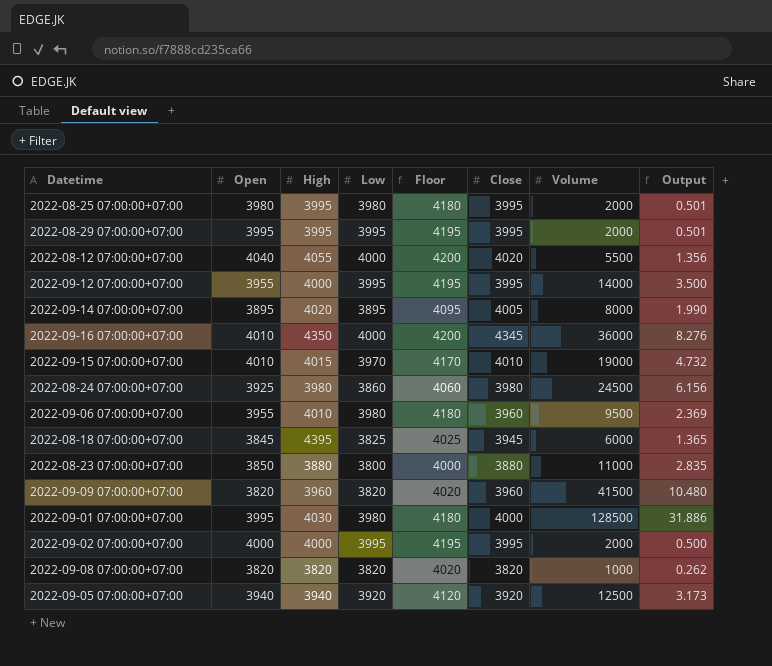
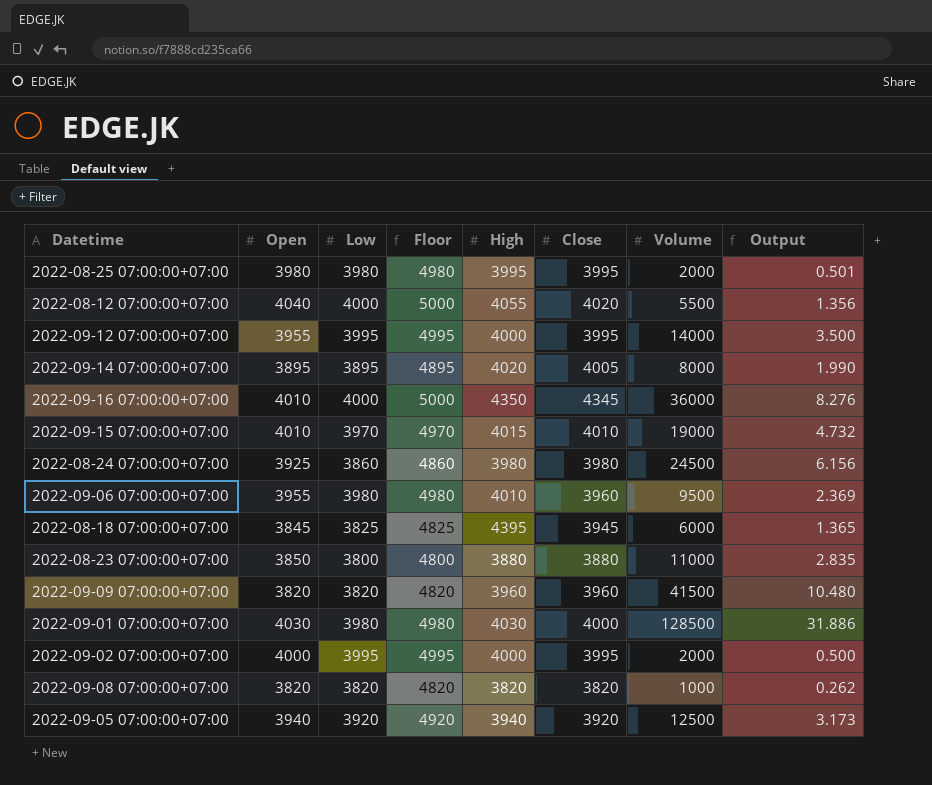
column Floor | formula: [Low] + 200 -> [Low] + 1000
column High | position: 3 -> 5
row 2022-08-29 07:00:00+07:00: 3995 | 3995 | 3995 | 4195 | 3995 | 2000 | 0.501 -> none
2022-09-01 07:00:00+07:00 | Open: 3995 -> 4030

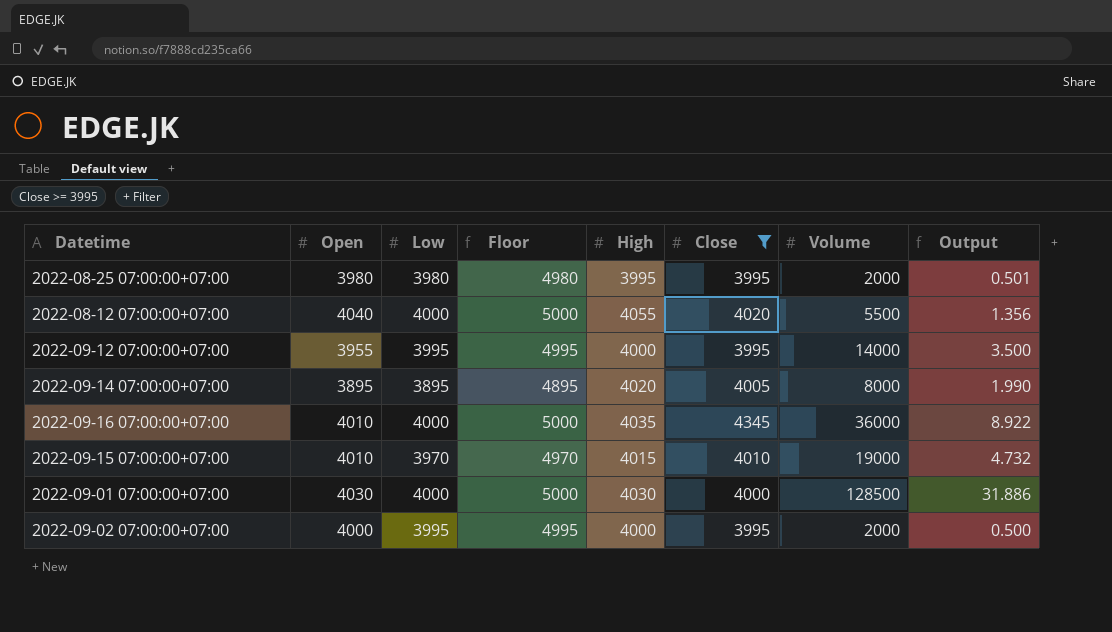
filter: none -> Close >= 3995
2022-09-16 07:00:00+07:00 | High: 4350 -> 4035
2022-09-16 07:00:00+07:00 | Output: 8.276 -> 8.922
2022-09-01 07:00:00+07:00 | Low: 3980 -> 4000
2022-09-01 07:00:00+07:00 | Floor: 4980 -> 5000

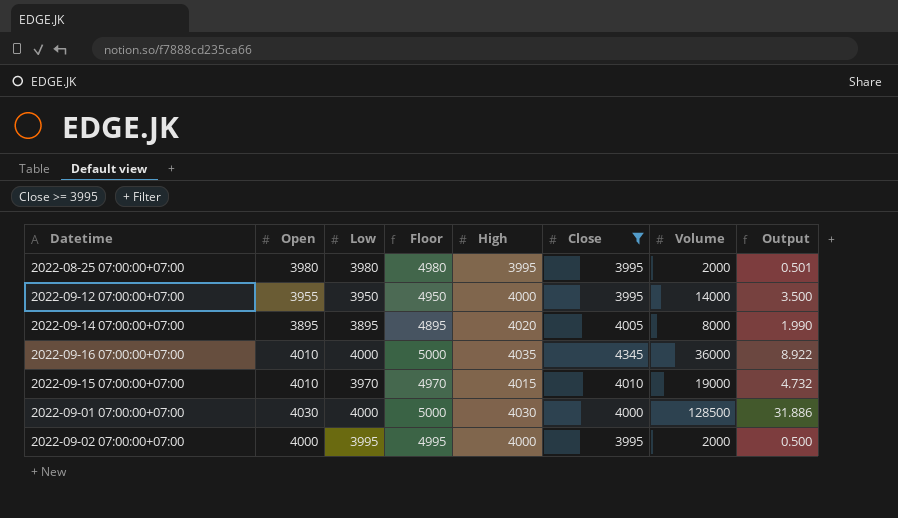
row 2022-08-12 07:00:00+07:00: 4040 | 4000 | 5000 | 4055 | 4020 | 5500 | 1.356 -> none
2022-09-12 07:00:00+07:00 | Low: 3995 -> 3950
2022-09-12 07:00:00+07:00 | Floor: 4995 -> 4950

